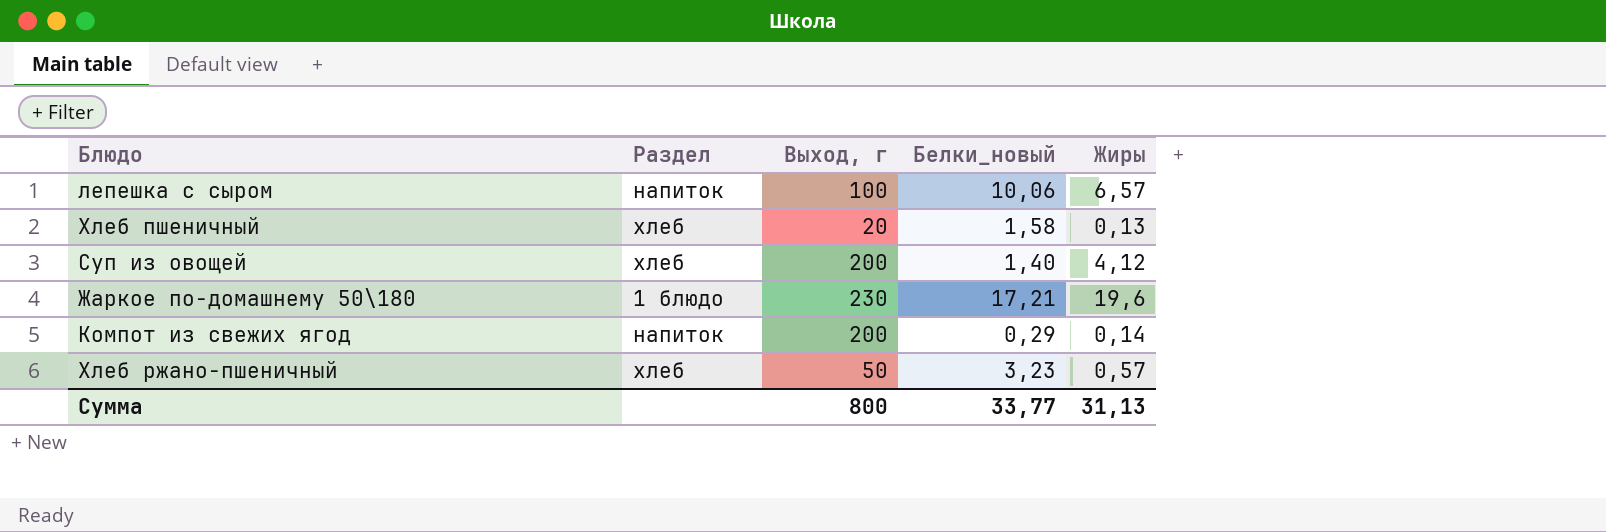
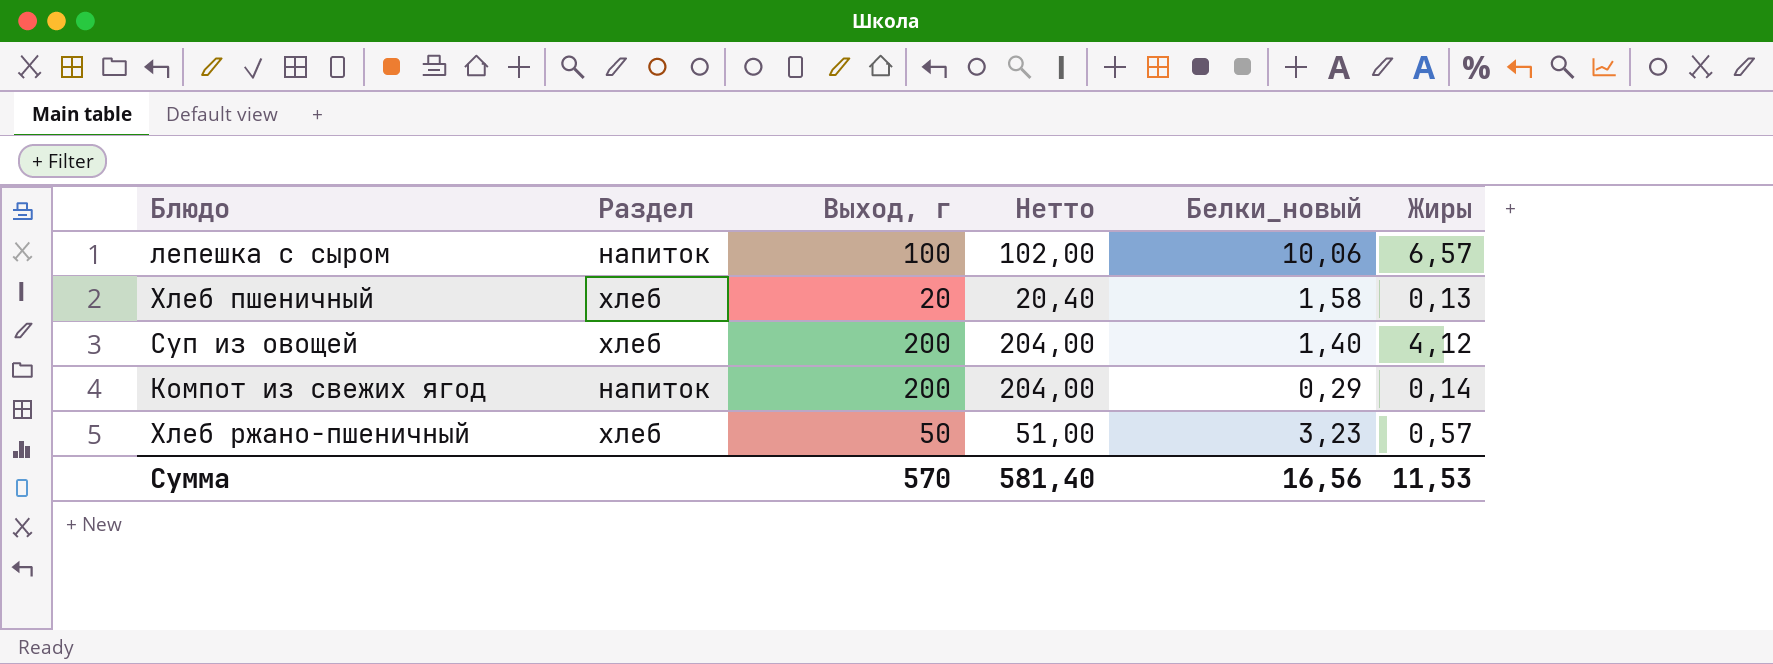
column Нетто | formula: none -> [Выход, г] * 1,02
row Жаркое по-домашнему 50\180: 1 блюдо | 230 | 17,21 | 19,6 -> none
Сумма | Выход, г: 800 -> 570
Сумма | Белки_новый: 33,77 -> 16,56
Сумма | Жиры: 31,13 -> 11,53

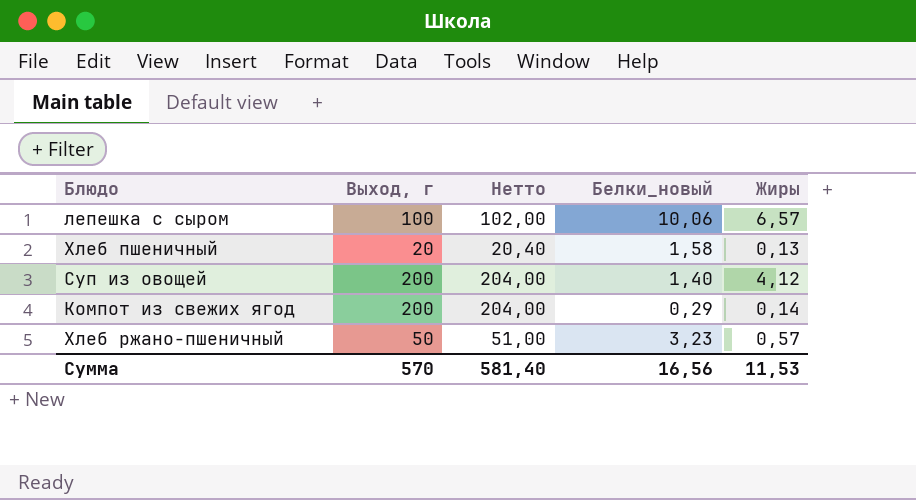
column Раздел | position: 2 -> none

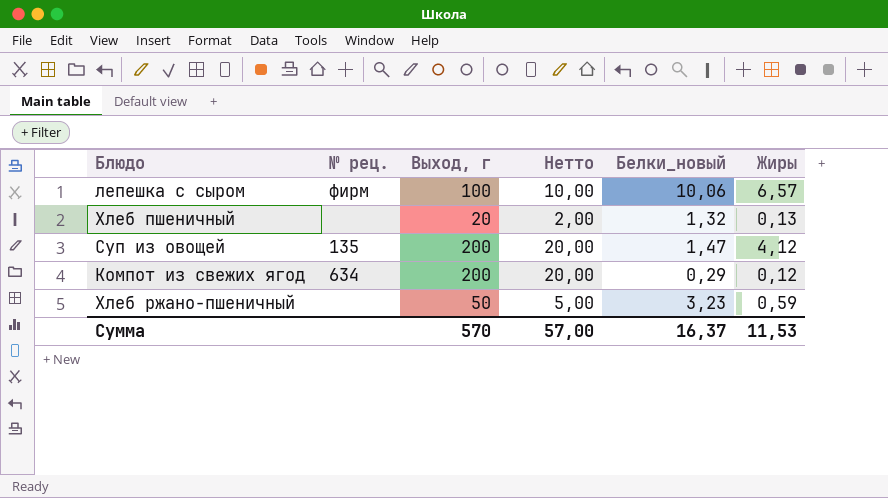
column № рец. | position: none -> 2
column Нетто | formula: [Выход, г] * 1,02 -> [Выход, г] * 0,1
Хлеб пшеничный | Белки_новый: 1,58 -> 1,32
Суп из овощей | Белки_новый: 1,40 -> 1,47
Компот из свежих ягод | Жиры: 0,14 -> 0,12
Хлеб ржано-пшеничный | Жиры: 0,57 -> 0,59
Сумма | Нетто: 581,40 -> 57,00
Сумма | Белки_новый: 16,56 -> 16,37

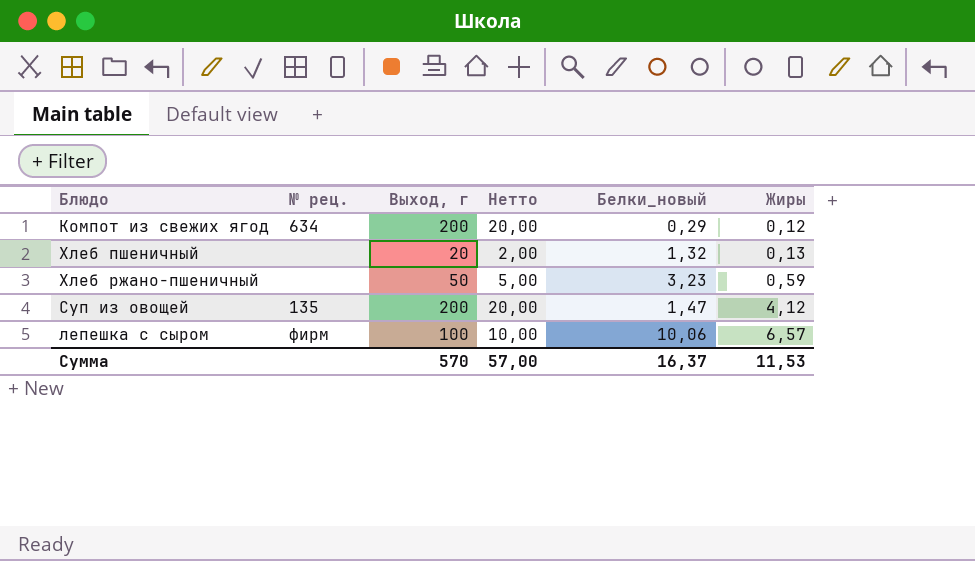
row order: none -> Жиры ascending

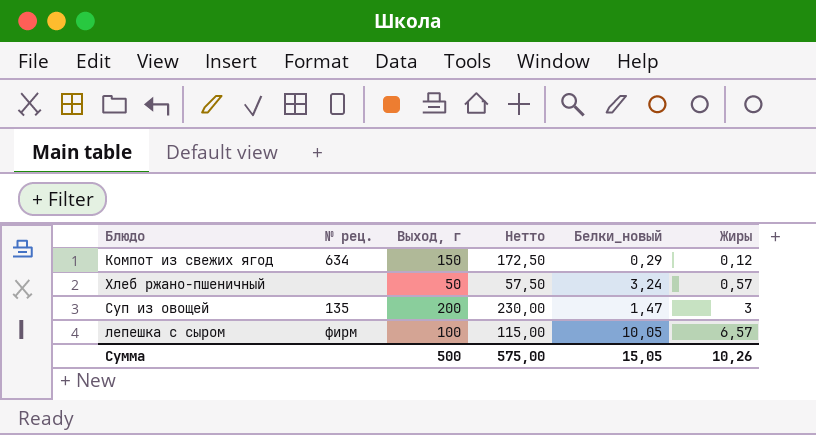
column Нетто | formula: [Выход, г] * 0,1 -> [Выход, г] * 1,15
row Хлеб пшеничный: none | 20 | 2,00 | 1,32 | 0,13 -> none
Компот из свежих ягод | Выход, г: 200 -> 150
Хлеб ржано-пшеничный | Белки_новый: 3,23 -> 3,24
Хлеб ржано-пшеничный | Жиры: 0,59 -> 0,57
Суп из овощей | Жиры: 4,12 -> 3
лепешка с сыром | Белки_новый: 10,06 -> 10,05
Сумма | Выход, г: 570 -> 500
Сумма | Нетто: 57,00 -> 575,00
Сумма | Белки_новый: 16,37 -> 15,05
Сумма | Жиры: 11,53 -> 10,26

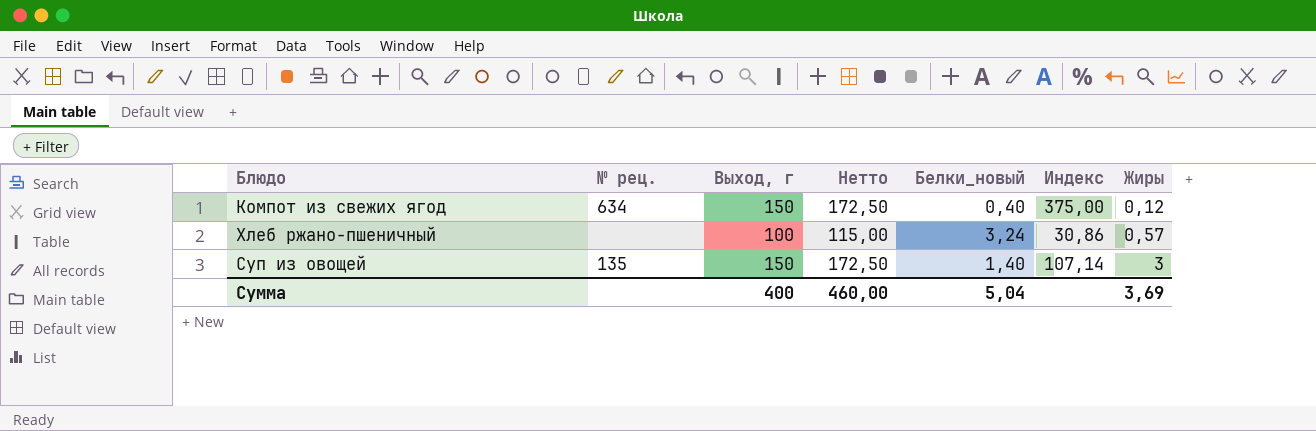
column Индекс | formula: none -> [Выход, г] / [Белки_новый]
row лепешка с сыром: фирм | 100 | 115,00 | 10,05 | 6,57 -> none
Компот из свежих ягод | Белки_новый: 0,29 -> 0,40
Хлеб ржано-пшеничный | Выход, г: 50 -> 100
Хлеб ржано-пшеничный | Нетто: 57,50 -> 115,00
Суп из овощей | Выход, г: 200 -> 150
Суп из овощей | Нетто: 230,00 -> 172,50
Суп из овощей | Белки_новый: 1,47 -> 1,40
Сумма | Выход, г: 500 -> 400
Сумма | Нетто: 575,00 -> 460,00
Сумма | Белки_новый: 15,05 -> 5,04
Сумма | Жиры: 10,26 -> 3,69

